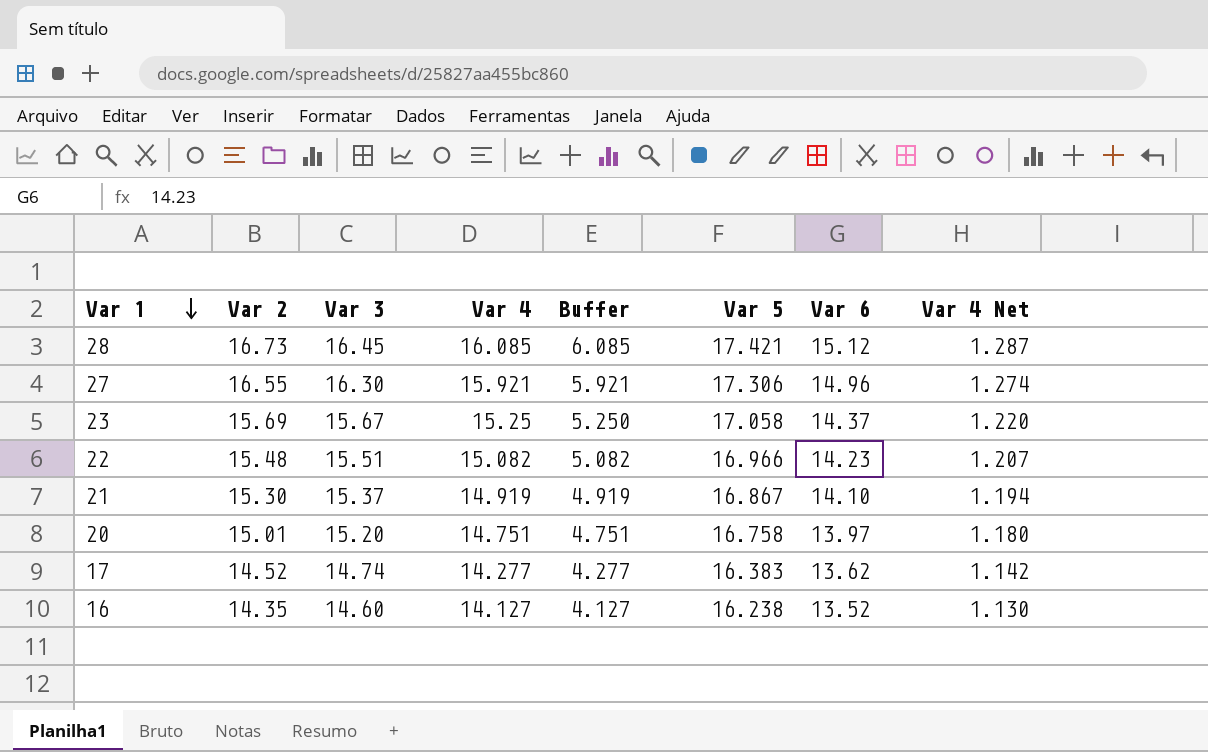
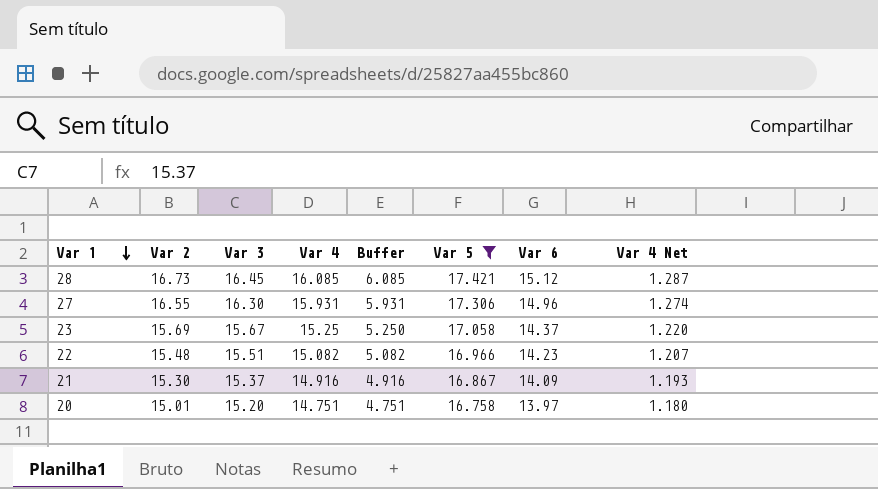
filter: none -> Var 5 >= 16.758
27 | Var 4: 15.921 -> 15.931
27 | Buffer: 5.921 -> 5.931
21 | Var 4: 14.919 -> 14.916
21 | Buffer: 4.919 -> 4.916
21 | Var 6: 14.10 -> 14.09
21 | Var 4 Net: 1.194 -> 1.193

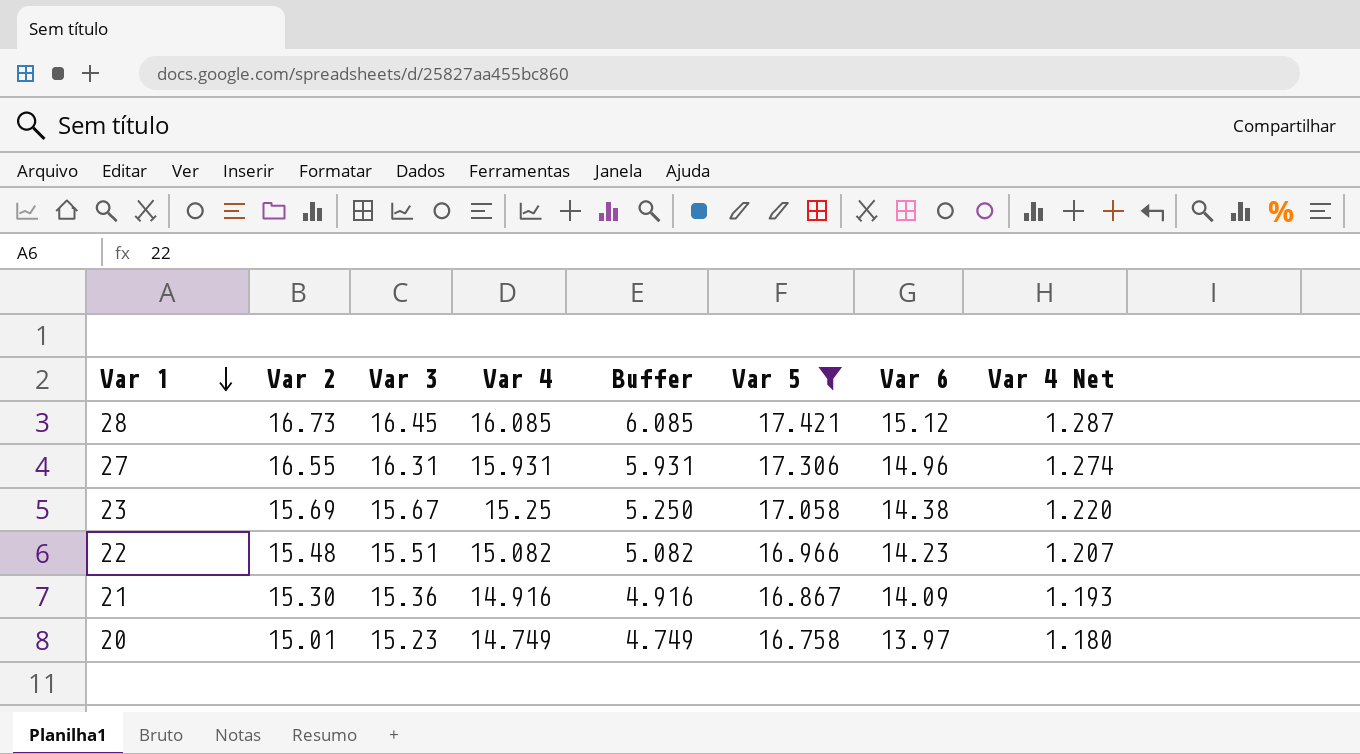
27 | Var 3: 16.30 -> 16.31
23 | Var 6: 14.37 -> 14.38
21 | Var 3: 15.37 -> 15.36
20 | Var 3: 15.20 -> 15.23
20 | Var 4: 14.751 -> 14.749
20 | Buffer: 4.751 -> 4.749

